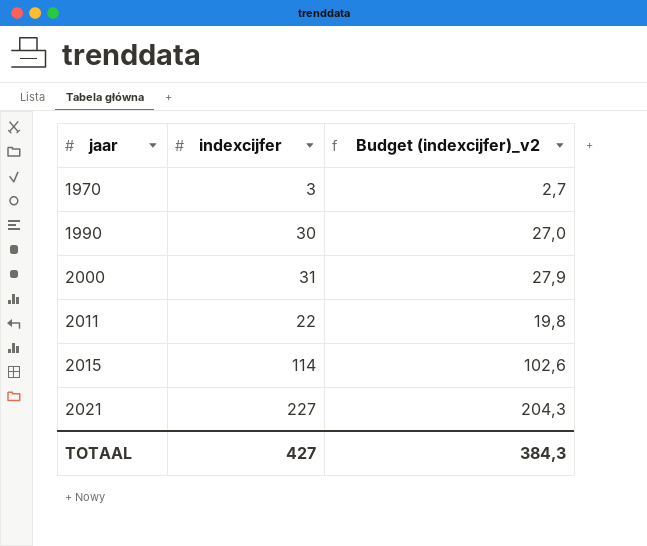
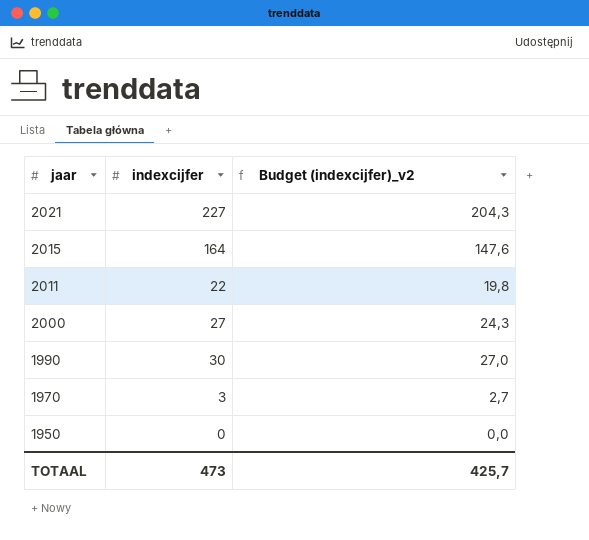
row order: jaar ascending -> jaar descending
2015 | indexcijfer: 114 -> 164
2015 | Budget (indexcijfer)_v2: 102,6 -> 147,6
2000 | indexcijfer: 31 -> 27
2000 | Budget (indexcijfer)_v2: 27,9 -> 24,3
row 1950: none -> 0 | 0,0
TOTAAL | indexcijfer: 427 -> 473
TOTAAL | Budget (indexcijfer)_v2: 384,3 -> 425,7

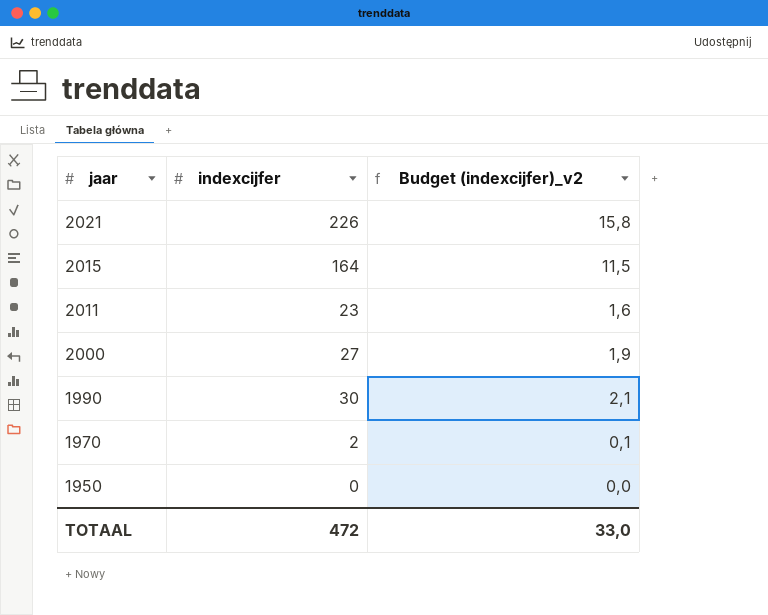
column Budget (indexcijfer)_v2 | formula: [indexcijfer] * 0,9 -> [indexcijfer] * 0,07
2021 | indexcijfer: 227 -> 226
2011 | indexcijfer: 22 -> 23
1970 | indexcijfer: 3 -> 2
TOTAAL | indexcijfer: 473 -> 472
TOTAAL | Budget (indexcijfer)_v2: 425,7 -> 33,0

